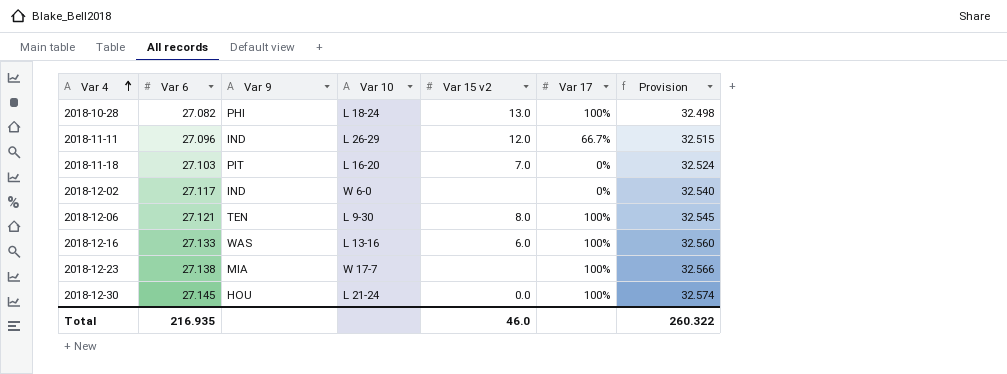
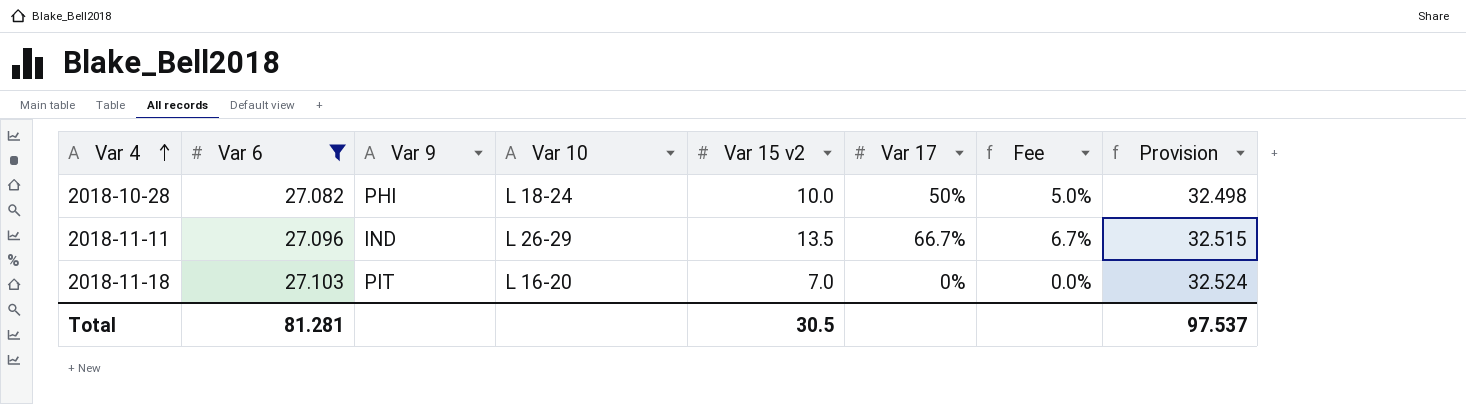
filter: none -> Var 6 <= 27.103
column Fee | formula: none -> [Var 17] * 0.1
2018-10-28 | Var 15 v2: 13.0 -> 10.0
2018-10-28 | Var 17: 100% -> 50%
2018-11-11 | Var 15 v2: 12.0 -> 13.5
Total | Var 6: 216.935 -> 81.281
Total | Var 15 v2: 46.0 -> 30.5
Total | Provision: 260.322 -> 97.537

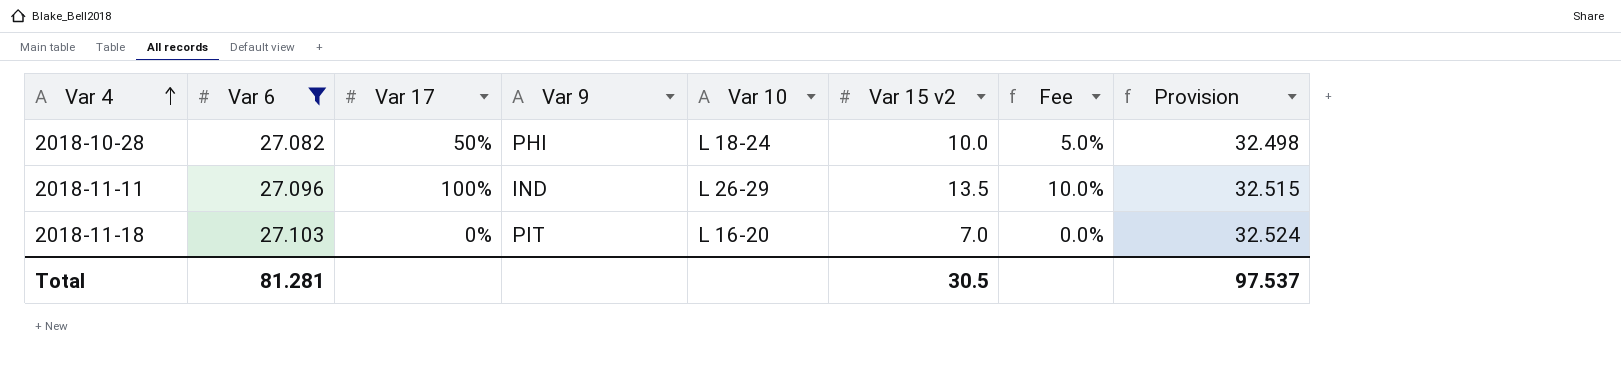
column Var 17 | position: 6 -> 3
2018-11-11 | Var 17: 66.7% -> 100%
2018-11-11 | Fee: 6.7% -> 10.0%

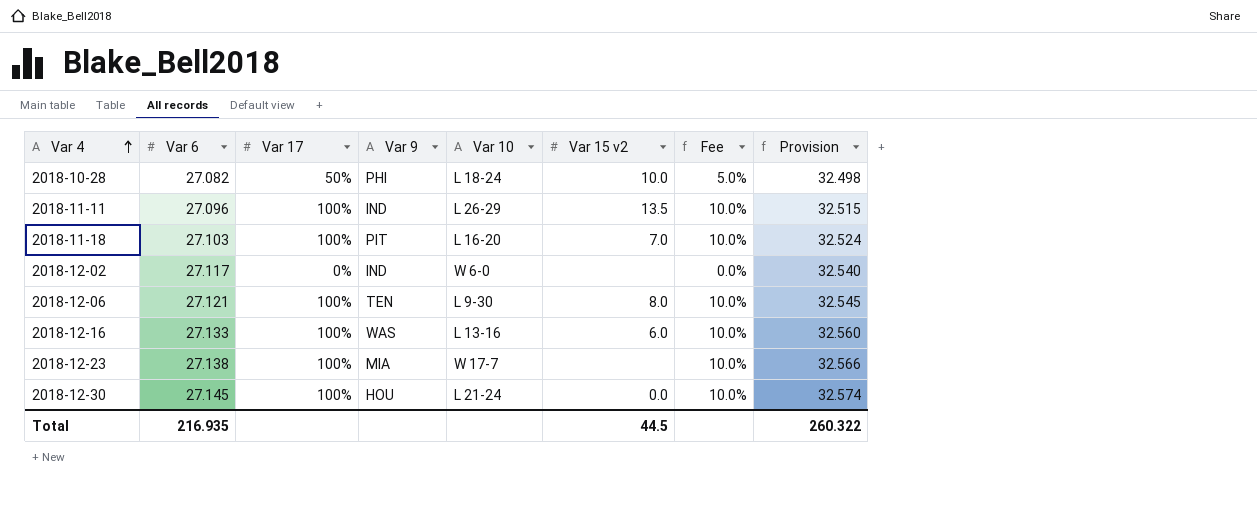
filter: Var 6 <= 27.103 -> none
2018-11-18 | Var 17: 0% -> 100%
2018-11-18 | Fee: 0.0% -> 10.0%
Total | Var 6: 81.281 -> 216.935
Total | Var 15 v2: 30.5 -> 44.5
Total | Provision: 97.537 -> 260.322

